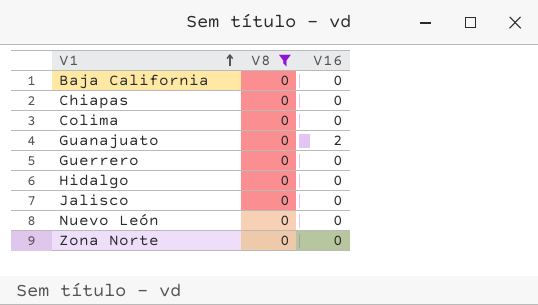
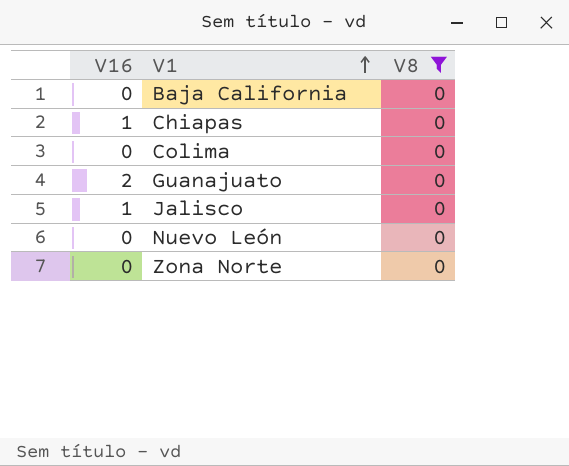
column V16 | position: 3 -> 1
row Guerrero: 0 | 0 -> none
row Hidalgo: 0 | 0 -> none
Chiapas | V16: 0 -> 1
Jalisco | V16: 0 -> 1

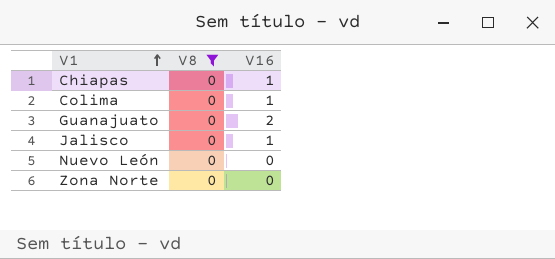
column V16 | position: 1 -> 3
row Baja California: 0 | 0 -> none
Colima | V16: 0 -> 1

